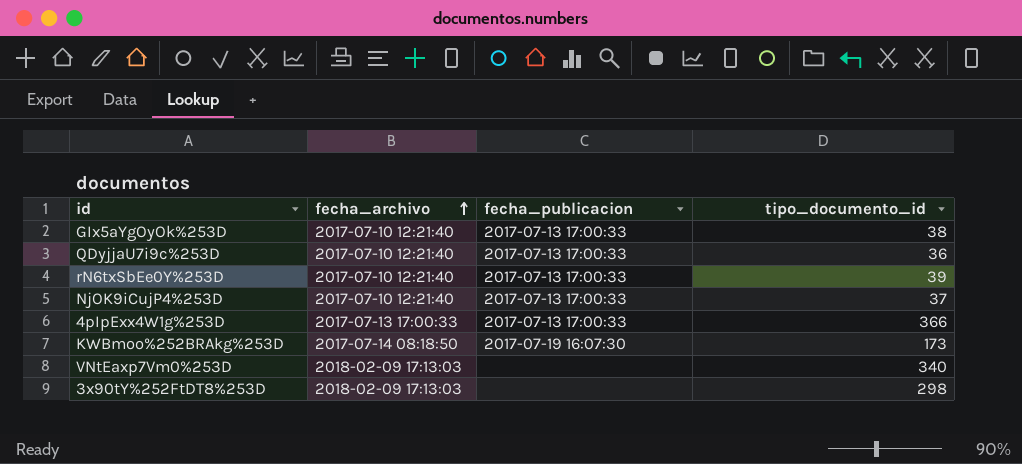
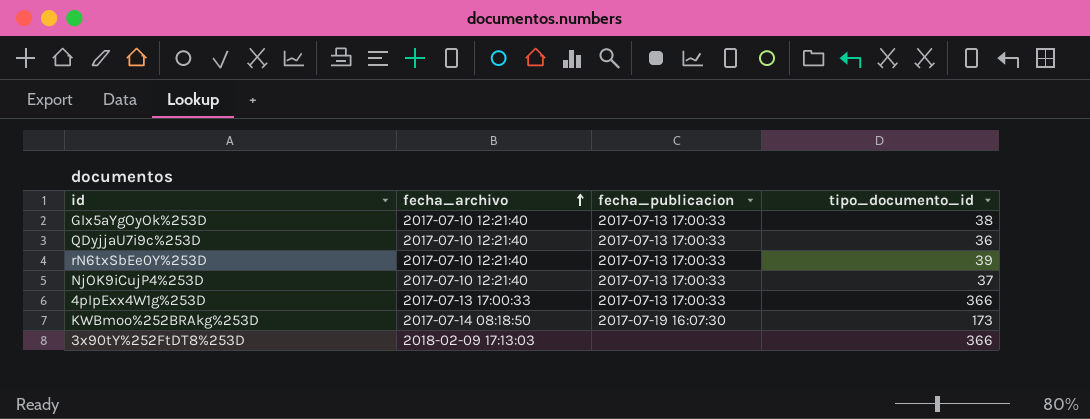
row VNtEaxp7Vm0%253D: 2018-02-09 17:13:03 | none | 340 -> none
3x90tY%252FtDT8%253D | tipo_documento_id: 298 -> 366

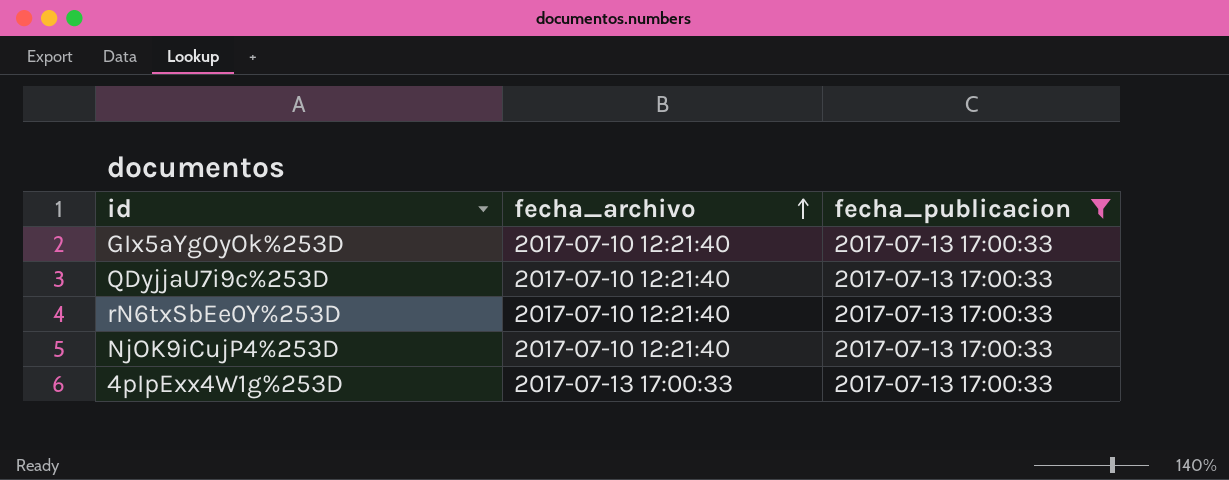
filter: none -> fecha_publicacion = 2017-07-13 17:00:33
column tipo_documento_id | position: 4 -> none

